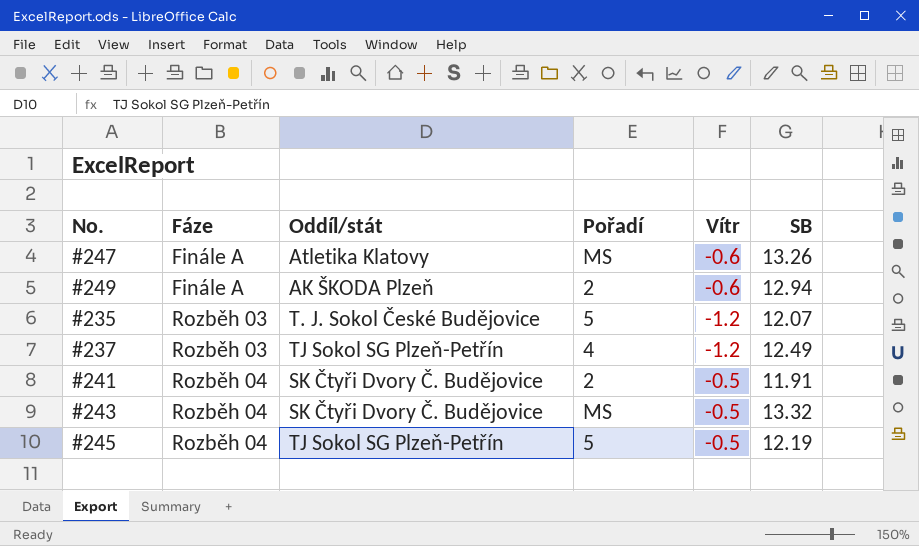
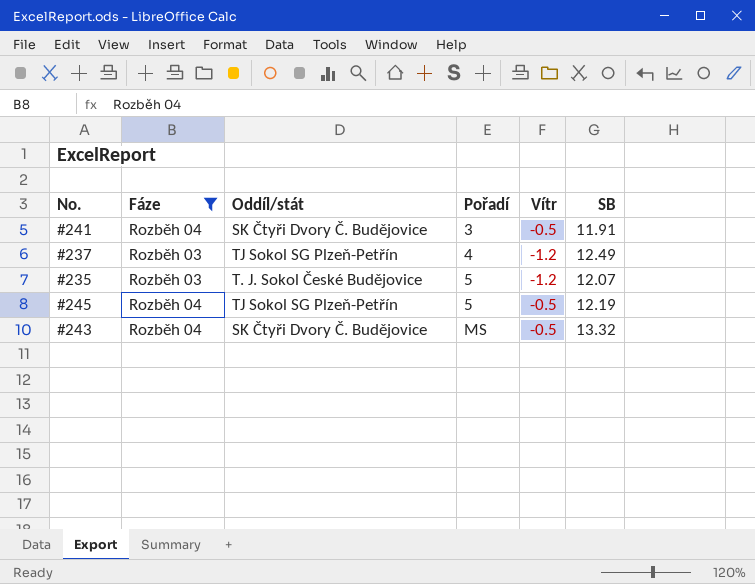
filter: none -> Fáze != Finále A
row order: Fáze ascending -> Pořadí ascending
#241 | Pořadí: 2 -> 3

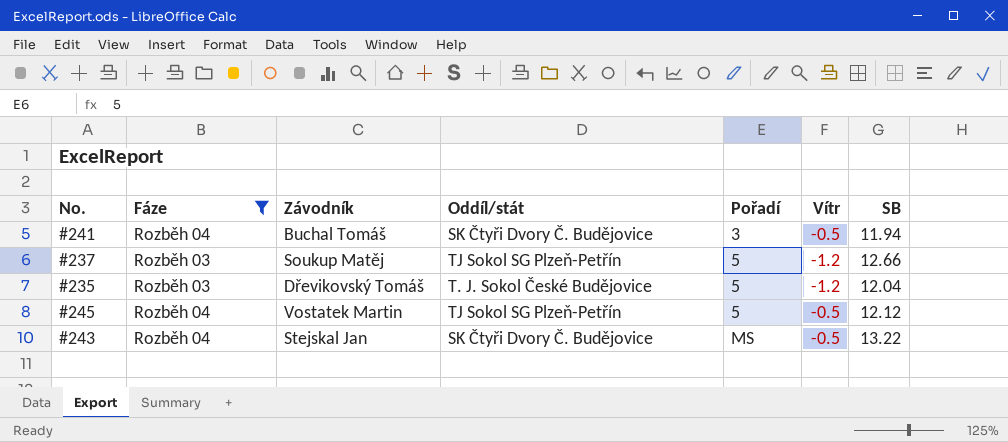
column Závodník | position: none -> 3
#241 | SB: 11.91 -> 11.94
#237 | Pořadí: 4 -> 5
#237 | SB: 12.49 -> 12.66
#235 | SB: 12.07 -> 12.04
#245 | SB: 12.19 -> 12.12
#243 | SB: 13.32 -> 13.22

